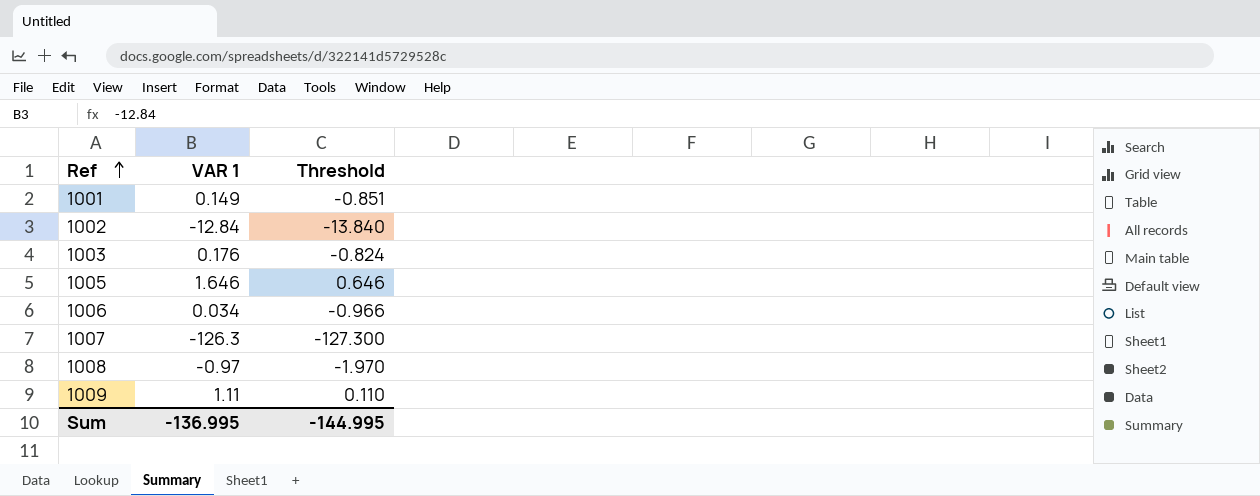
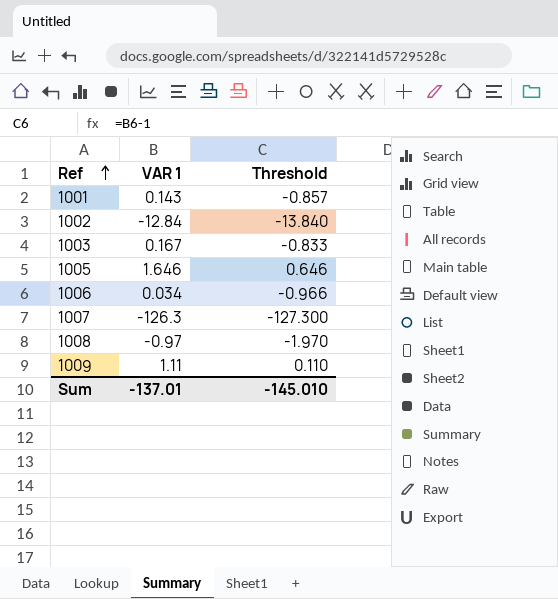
1001 | VAR 1: 0.149 -> 0.143
1001 | Threshold: -0.851 -> -0.857
1003 | VAR 1: 0.176 -> 0.167
1003 | Threshold: -0.824 -> -0.833
Sum | VAR 1: -136.995 -> -137.01
Sum | Threshold: -144.995 -> -145.010

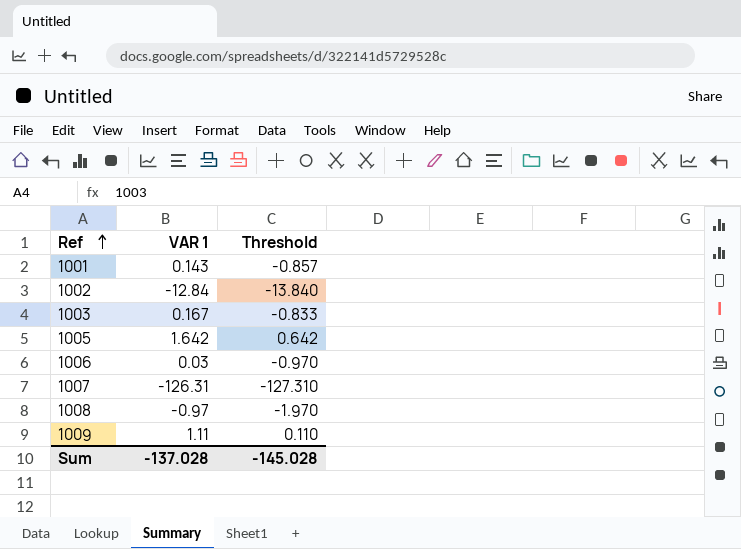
1005 | VAR 1: 1.646 -> 1.642
1005 | Threshold: 0.646 -> 0.642
1006 | VAR 1: 0.034 -> 0.03
1006 | Threshold: -0.966 -> -0.970
1007 | VAR 1: -126.3 -> -126.31
1007 | Threshold: -127.300 -> -127.310
Sum | VAR 1: -137.01 -> -137.028
Sum | Threshold: -145.010 -> -145.028

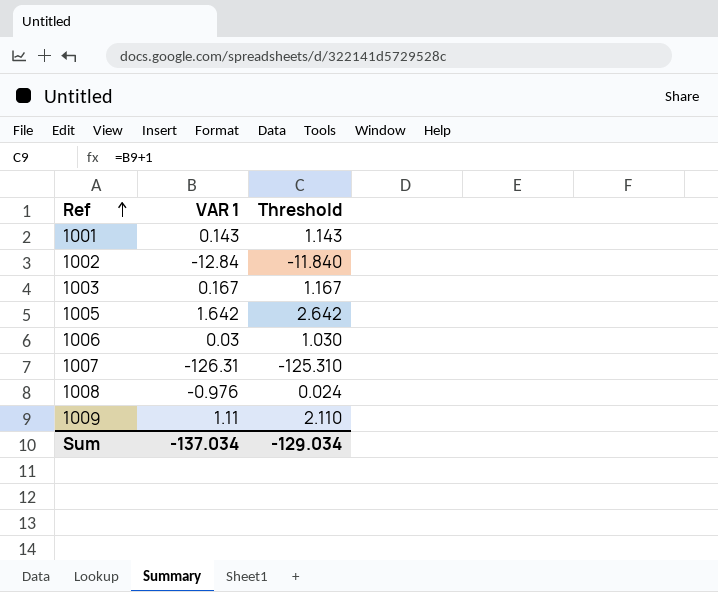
column Threshold | formula: [VAR 1] - 1 -> [VAR 1] + 1
1008 | VAR 1: -0.97 -> -0.976
Sum | VAR 1: -137.028 -> -137.034
Sum | Threshold: -145.028 -> -129.034

